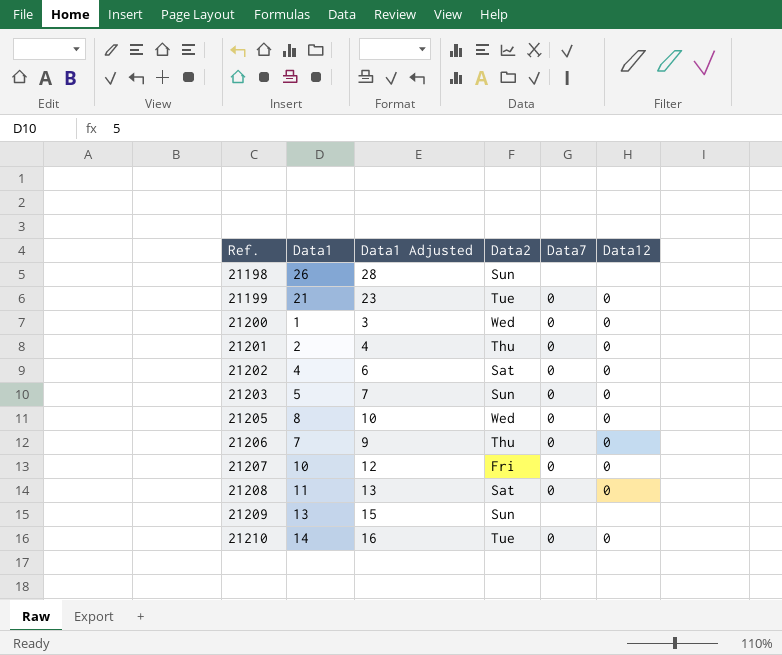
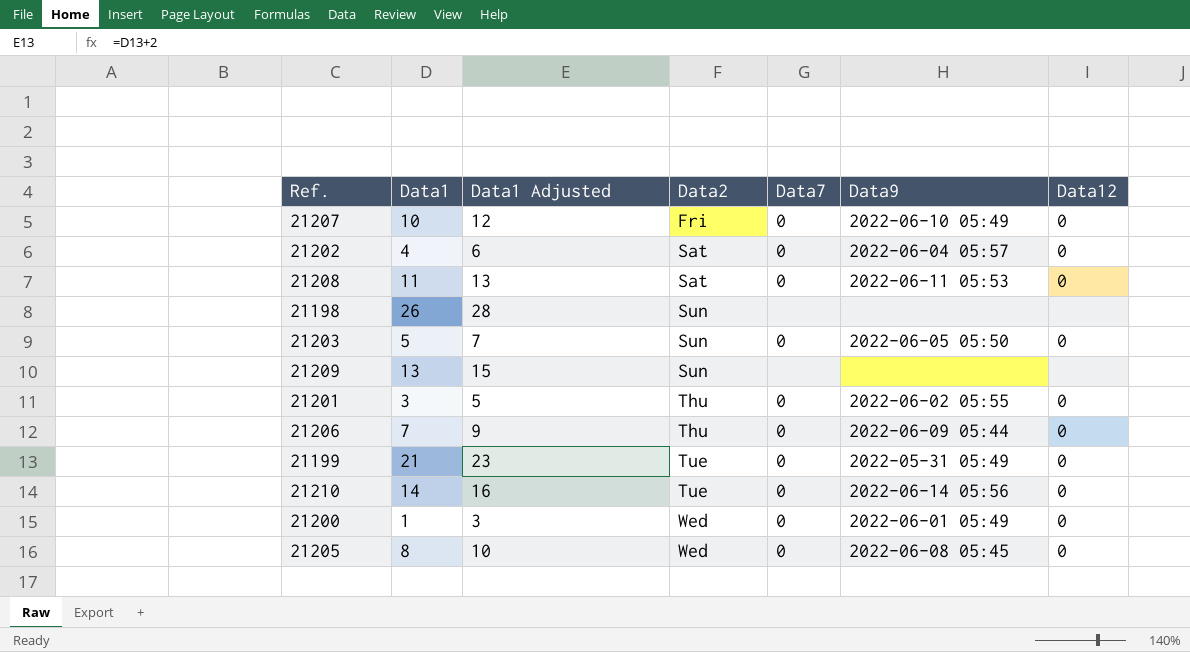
row order: Ref. ascending -> Data2 ascending
column Data9 | position: none -> 6
21201 | Data1: 2 -> 3
21201 | Data1 Adjusted: 4 -> 5

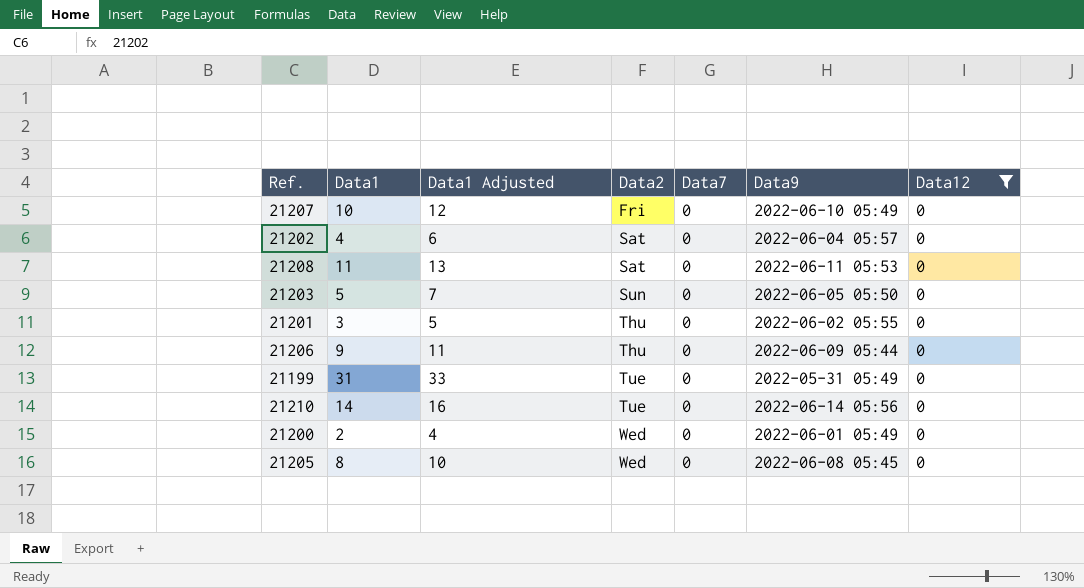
filter: none -> Data12 = 0
21206 | Data1: 7 -> 9
21206 | Data1 Adjusted: 9 -> 11
21199 | Data1: 21 -> 31
21199 | Data1 Adjusted: 23 -> 33
21200 | Data1: 1 -> 2
21200 | Data1 Adjusted: 3 -> 4

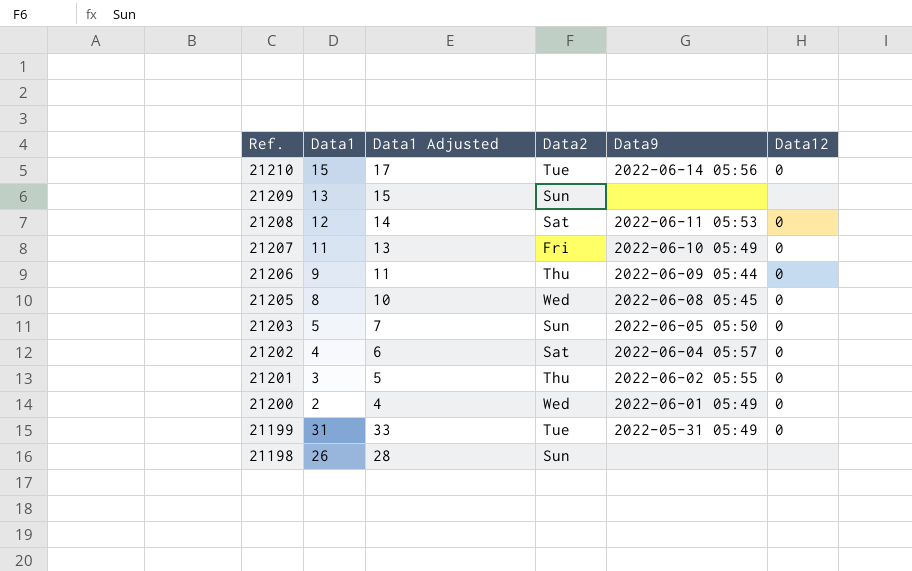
filter: Data12 = 0 -> none
row order: Data2 ascending -> Ref. descending
column Data7 | position: 5 -> none
21210 | Data1: 14 -> 15
21210 | Data1 Adjusted: 16 -> 17
21208 | Data1: 11 -> 12
21208 | Data1 Adjusted: 13 -> 14
21207 | Data1: 10 -> 11
21207 | Data1 Adjusted: 12 -> 13

